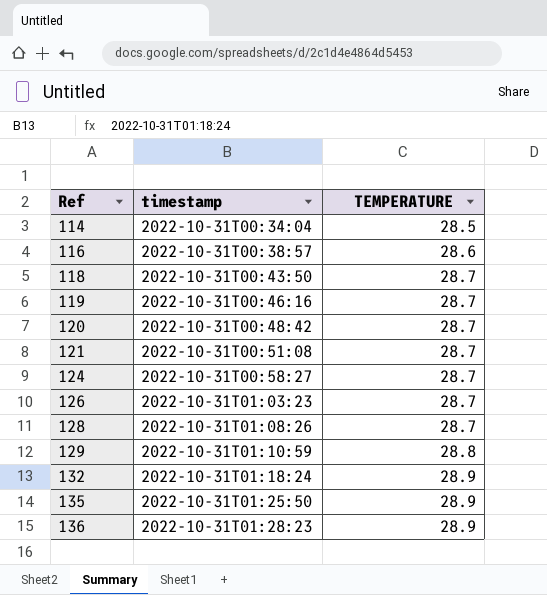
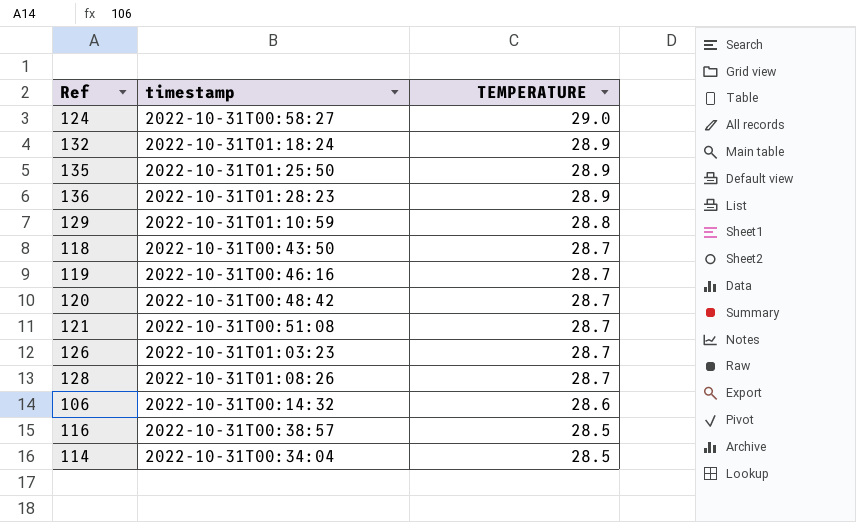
row order: Ref ascending -> TEMPERATURE descending
124 | TEMPERATURE: 28.7 -> 29.0
row 106: none -> 2022-10-31T00:14:32 | 28.6
116 | TEMPERATURE: 28.6 -> 28.5

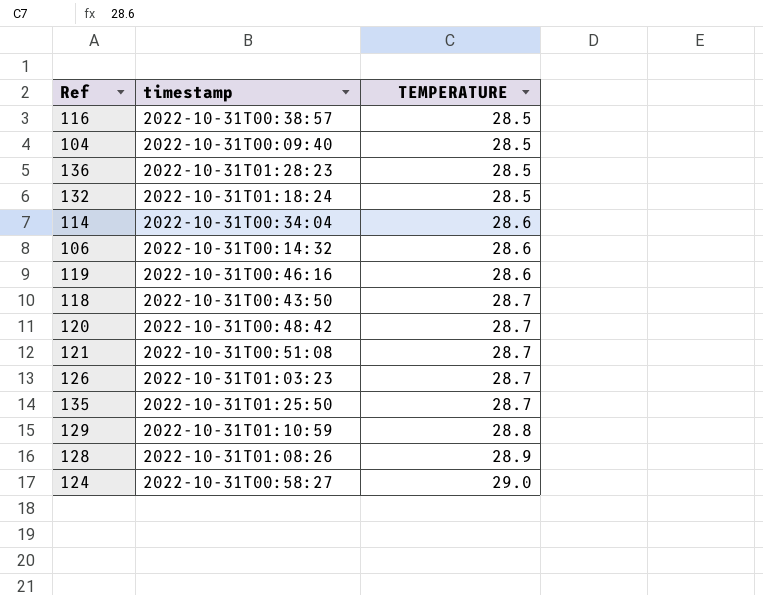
row order: TEMPERATURE descending -> TEMPERATURE ascending
row 104: none -> 2022-10-31T00:09:40 | 28.5
136 | TEMPERATURE: 28.9 -> 28.5
132 | TEMPERATURE: 28.9 -> 28.5
114 | TEMPERATURE: 28.5 -> 28.6
119 | TEMPERATURE: 28.7 -> 28.6
135 | TEMPERATURE: 28.9 -> 28.7
128 | TEMPERATURE: 28.7 -> 28.9

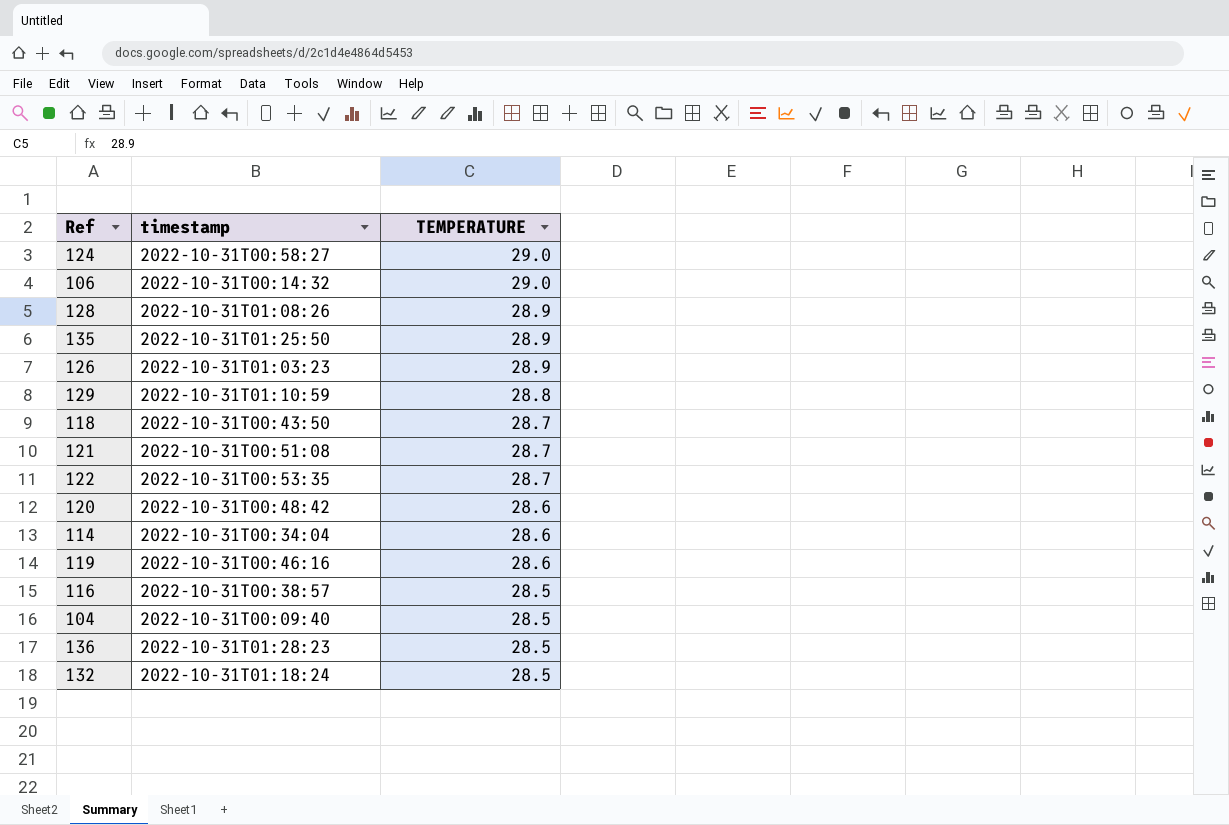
row order: TEMPERATURE ascending -> TEMPERATURE descending
106 | TEMPERATURE: 28.6 -> 29.0
135 | TEMPERATURE: 28.7 -> 28.9
126 | TEMPERATURE: 28.7 -> 28.9
row 122: none -> 2022-10-31T00:53:35 | 28.7
120 | TEMPERATURE: 28.7 -> 28.6

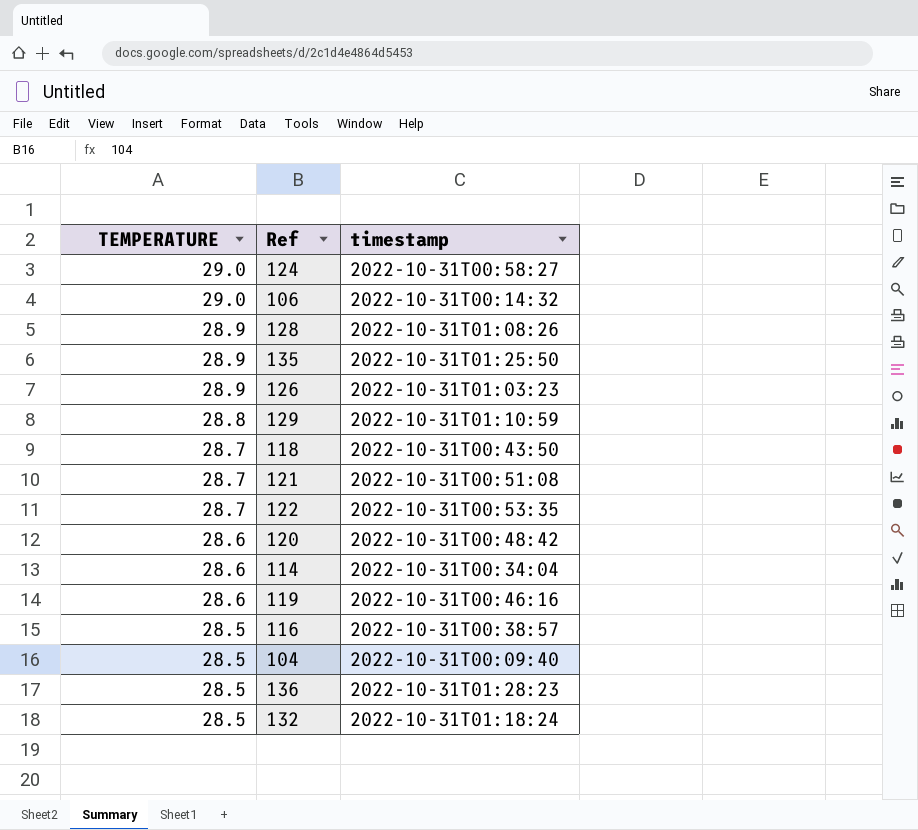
column TEMPERATURE | position: 3 -> 1

